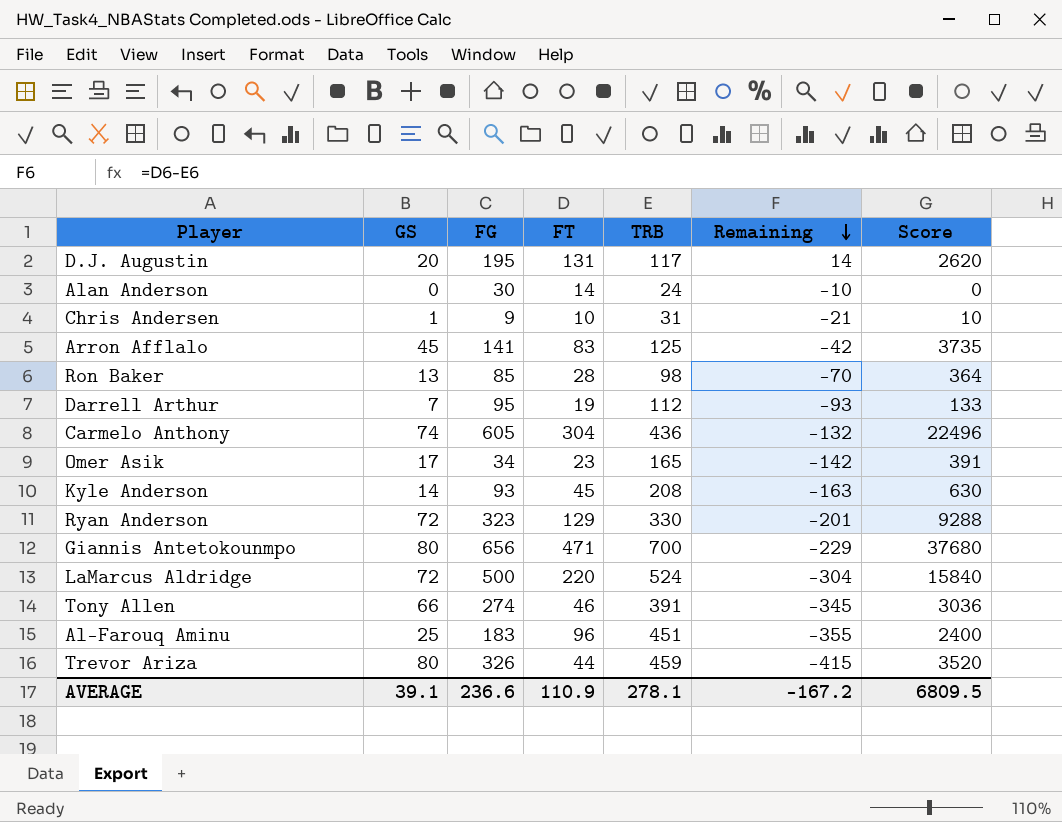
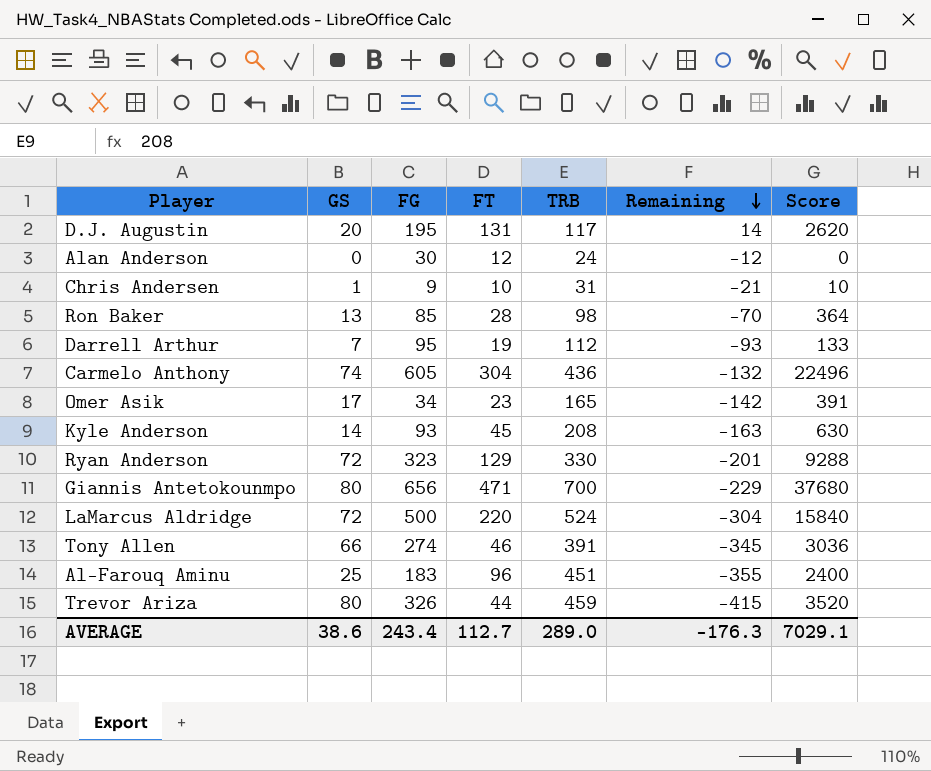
row Arron Afflalo: 45 | 141 | 83 | 125 | -42 | 3735 -> none
Alan Anderson | FT: 14 -> 12
Alan Anderson | Remaining: -10 -> -12
AVERAGE | GS: 39.1 -> 38.6
AVERAGE | FG: 236.6 -> 243.4
AVERAGE | FT: 110.9 -> 112.7
AVERAGE | TRB: 278.1 -> 289.0
AVERAGE | Remaining: -167.2 -> -176.3
AVERAGE | Score: 6809.5 -> 7029.1

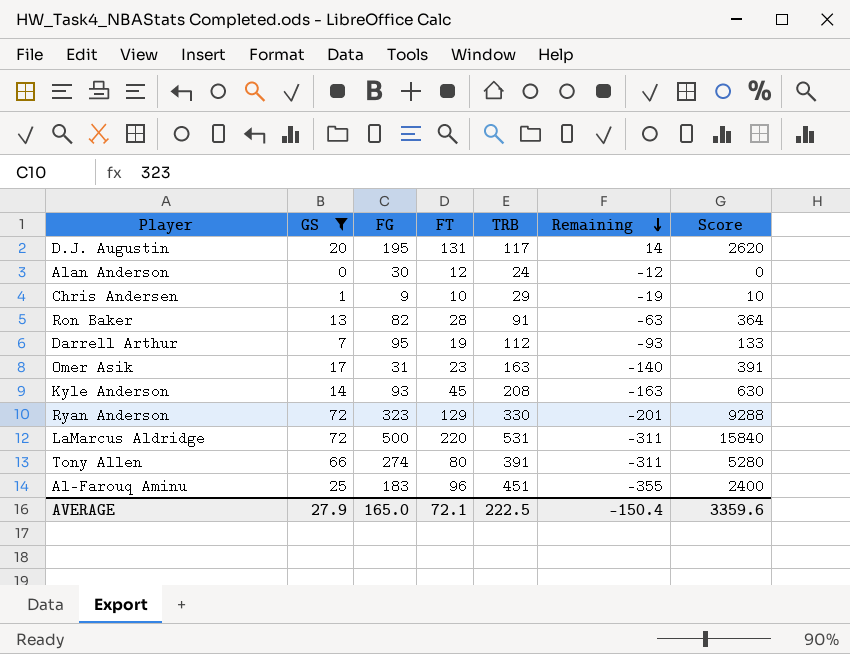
filter: none -> GS <= 72
Chris Andersen | TRB: 31 -> 29
Chris Andersen | Remaining: -21 -> -19
Ron Baker | FG: 85 -> 82
Ron Baker | TRB: 98 -> 91
Ron Baker | Remaining: -70 -> -63
Omer Asik | FG: 34 -> 31
Omer Asik | TRB: 165 -> 163
Omer Asik | Remaining: -142 -> -140
LaMarcus Aldridge | TRB: 524 -> 531
LaMarcus Aldridge | Remaining: -304 -> -311
Tony Allen | FT: 46 -> 80
Tony Allen | Remaining: -345 -> -311
Tony Allen | Score: 3036 -> 5280
AVERAGE | GS: 38.6 -> 27.9
AVERAGE | FG: 243.4 -> 165.0
AVERAGE | FT: 112.7 -> 72.1
AVERAGE | TRB: 289.0 -> 222.5
AVERAGE | Remaining: -176.3 -> -150.4
AVERAGE | Score: 7029.1 -> 3359.6

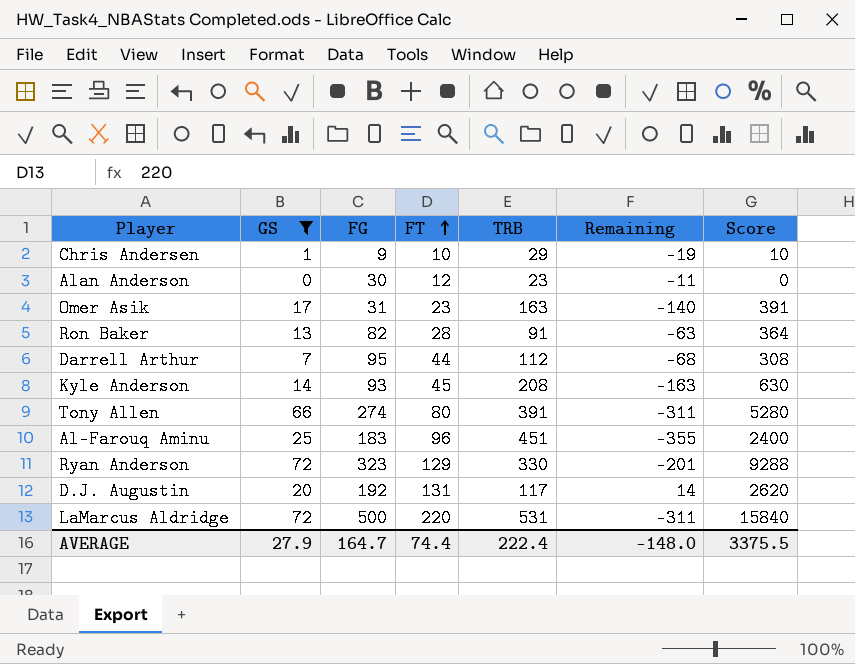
row order: Remaining descending -> FT ascending
Alan Anderson | TRB: 24 -> 23
Alan Anderson | Remaining: -12 -> -11
Darrell Arthur | FT: 19 -> 44
Darrell Arthur | Remaining: -93 -> -68
Darrell Arthur | Score: 133 -> 308
D.J. Augustin | FG: 195 -> 192
AVERAGE | FG: 165.0 -> 164.7
AVERAGE | FT: 72.1 -> 74.4
AVERAGE | TRB: 222.5 -> 222.4
AVERAGE | Remaining: -150.4 -> -148.0
AVERAGE | Score: 3359.6 -> 3375.5

